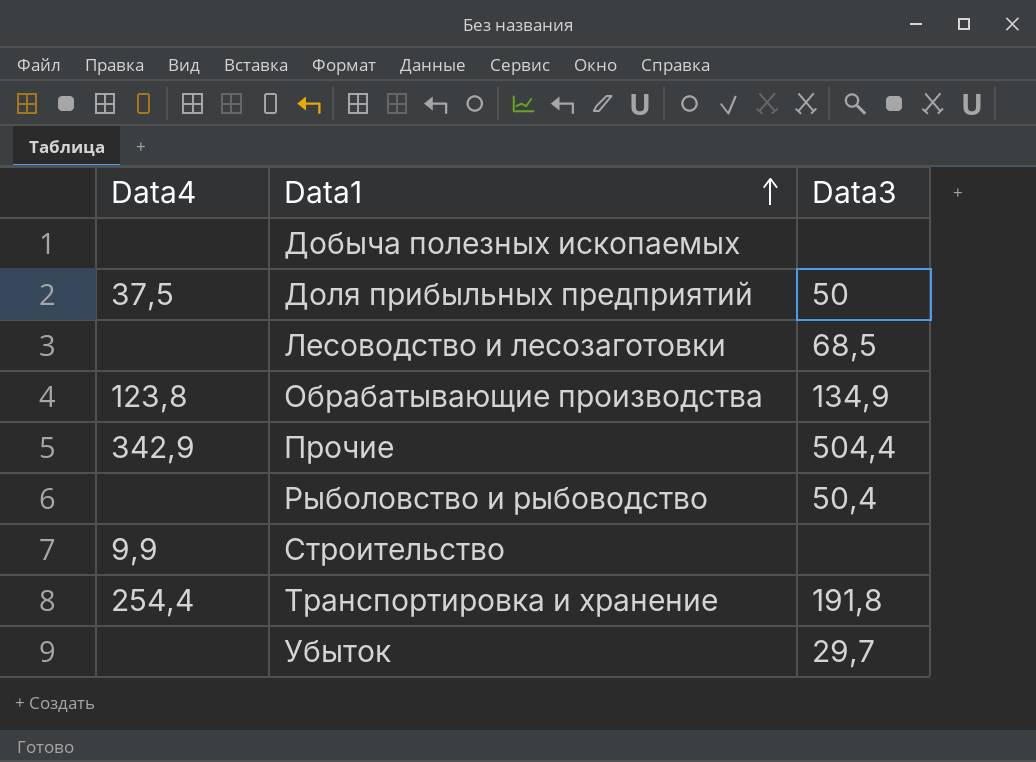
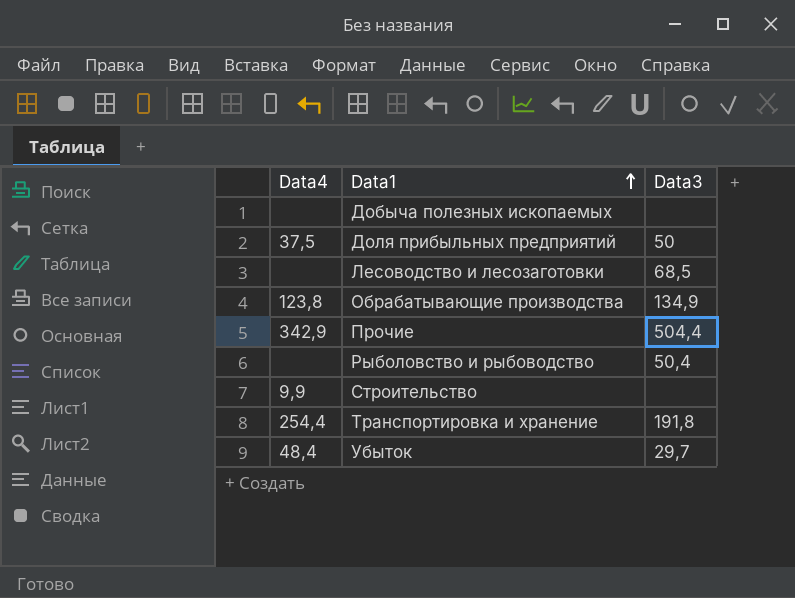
Убыток | Data4: none -> 48,4

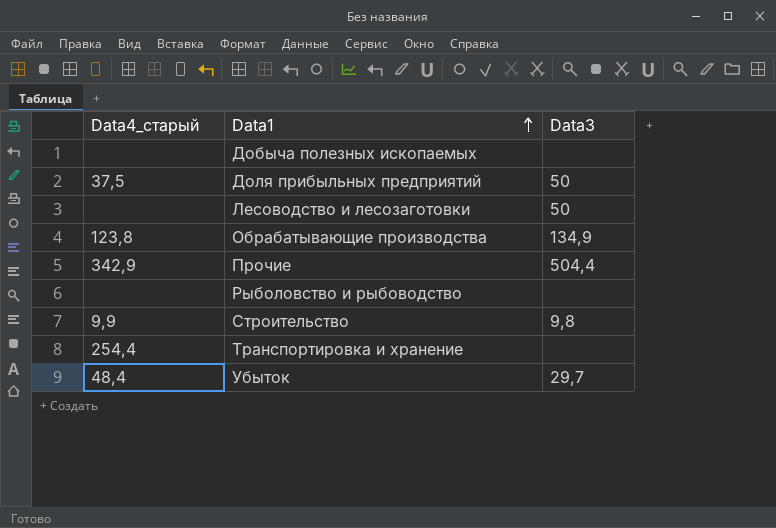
column name: Data4 -> Data4_старый
Лесоводство и лесозаготовки | Data3: 68,5 -> 50
Рыболовство и рыбоводство | Data3: 50,4 -> none
Строительство | Data3: none -> 9,8
Транспортировка и хранение | Data3: 191,8 -> none

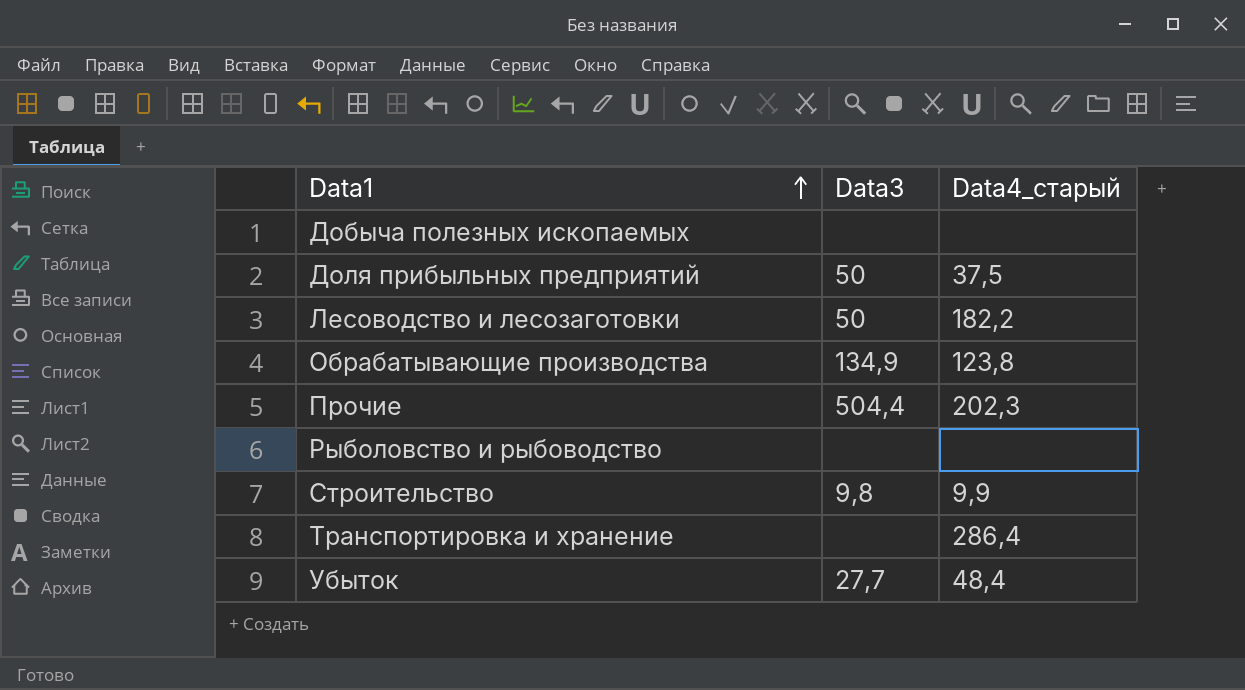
column Data4_старый | position: 1 -> 3
Лесоводство и лесозаготовки | Data4_старый: none -> 182,2
Прочие | Data4_старый: 342,9 -> 202,3
Транспортировка и хранение | Data4_старый: 254,4 -> 286,4
Убыток | Data3: 29,7 -> 27,7

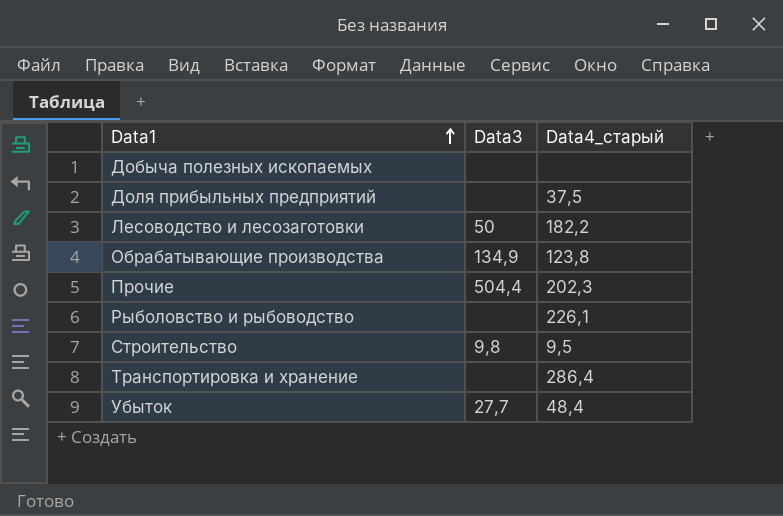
Доля прибыльных предприятий | Data3: 50 -> none
Рыболовство и рыбоводство | Data4_старый: none -> 226,1
Строительство | Data4_старый: 9,9 -> 9,5

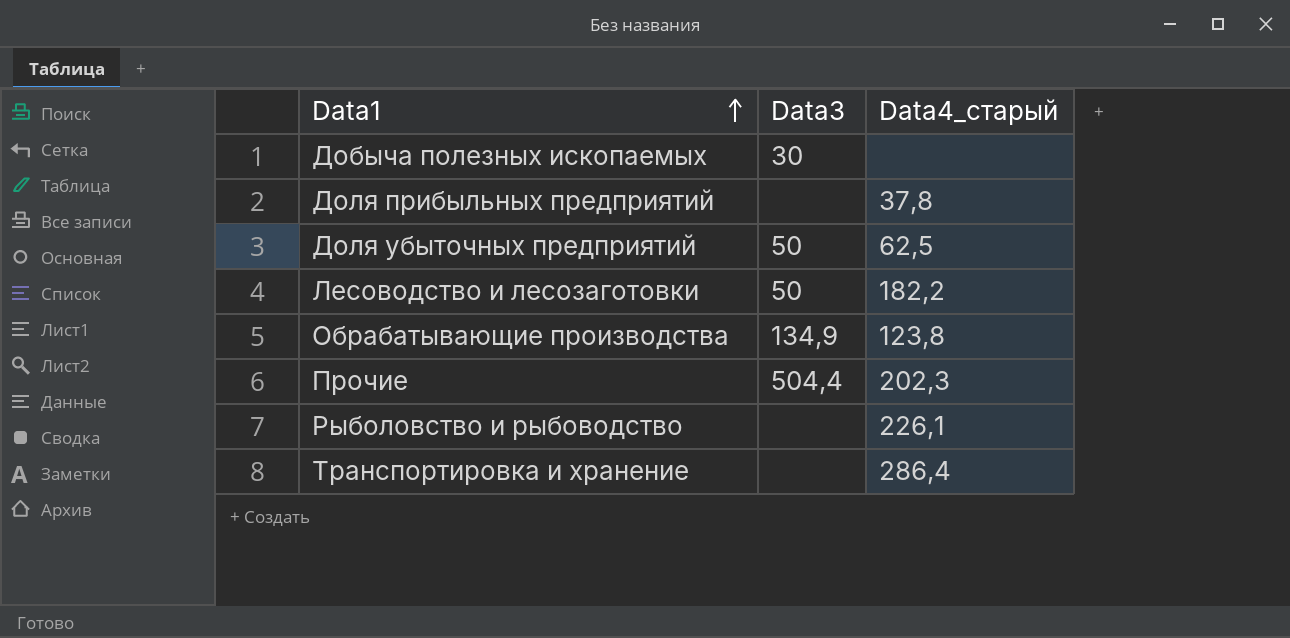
row Строительство: 9,8 | 9,5 -> none
row Убыток: 27,7 | 48,4 -> none
Добыча полезных ископаемых | Data3: none -> 30
Доля прибыльных предприятий | Data4_старый: 37,5 -> 37,8
row Доля убыточных предприятий: none -> 50 | 62,5

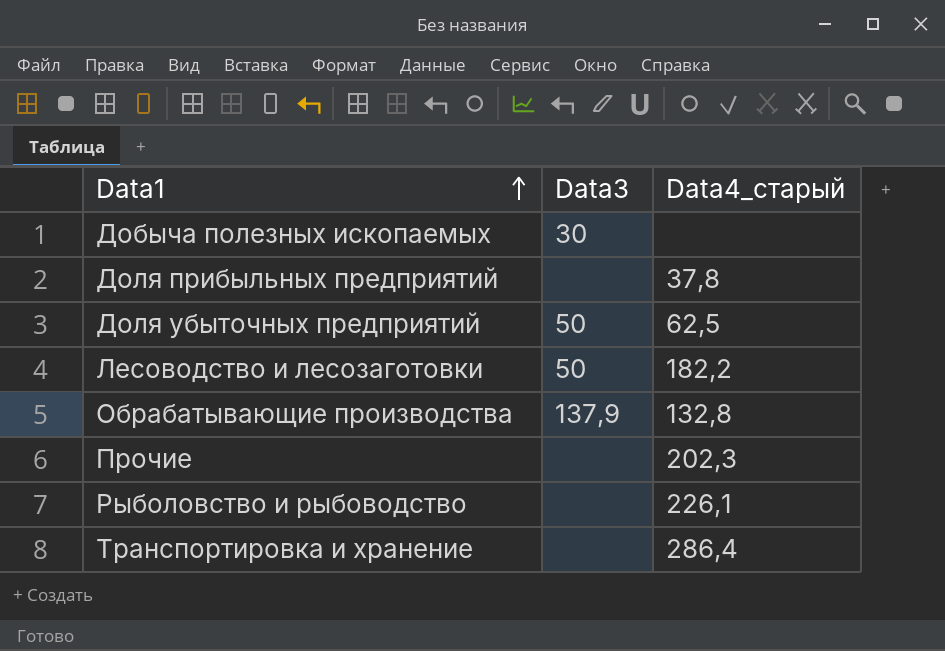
Обрабатывающие производства | Data3: 134,9 -> 137,9
Обрабатывающие производства | Data4_старый: 123,8 -> 132,8
Прочие | Data3: 504,4 -> none

